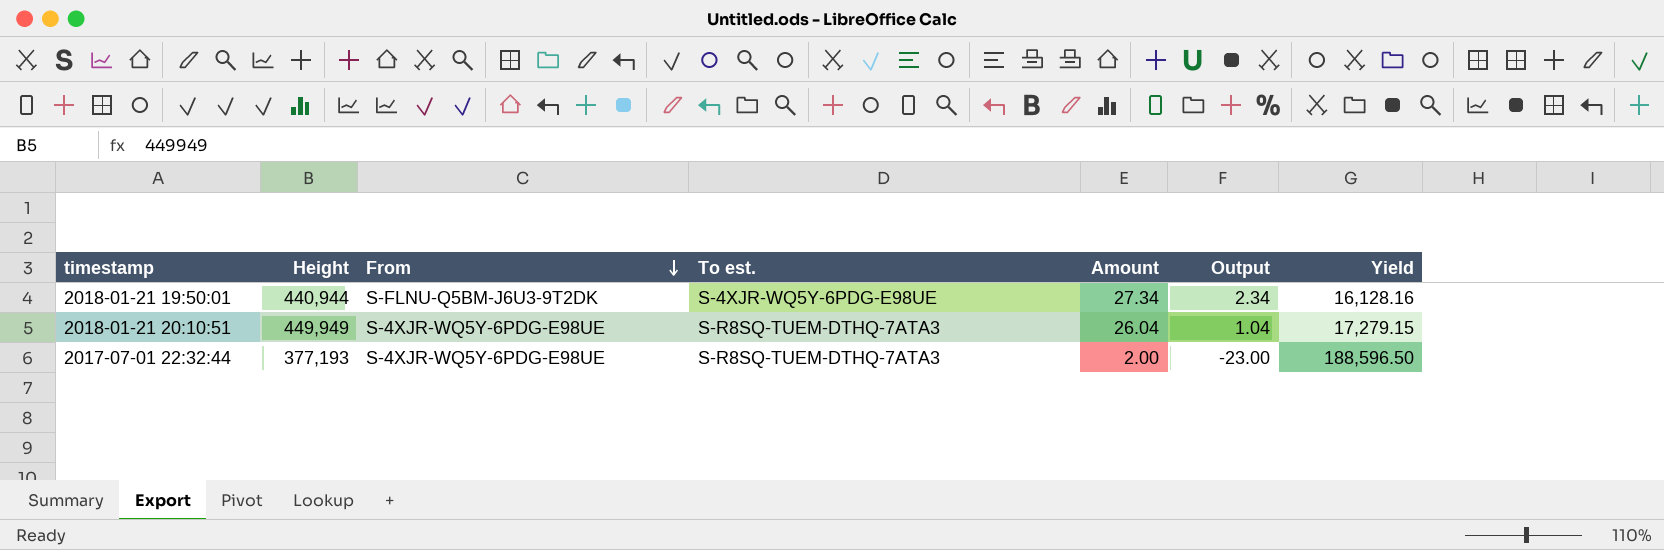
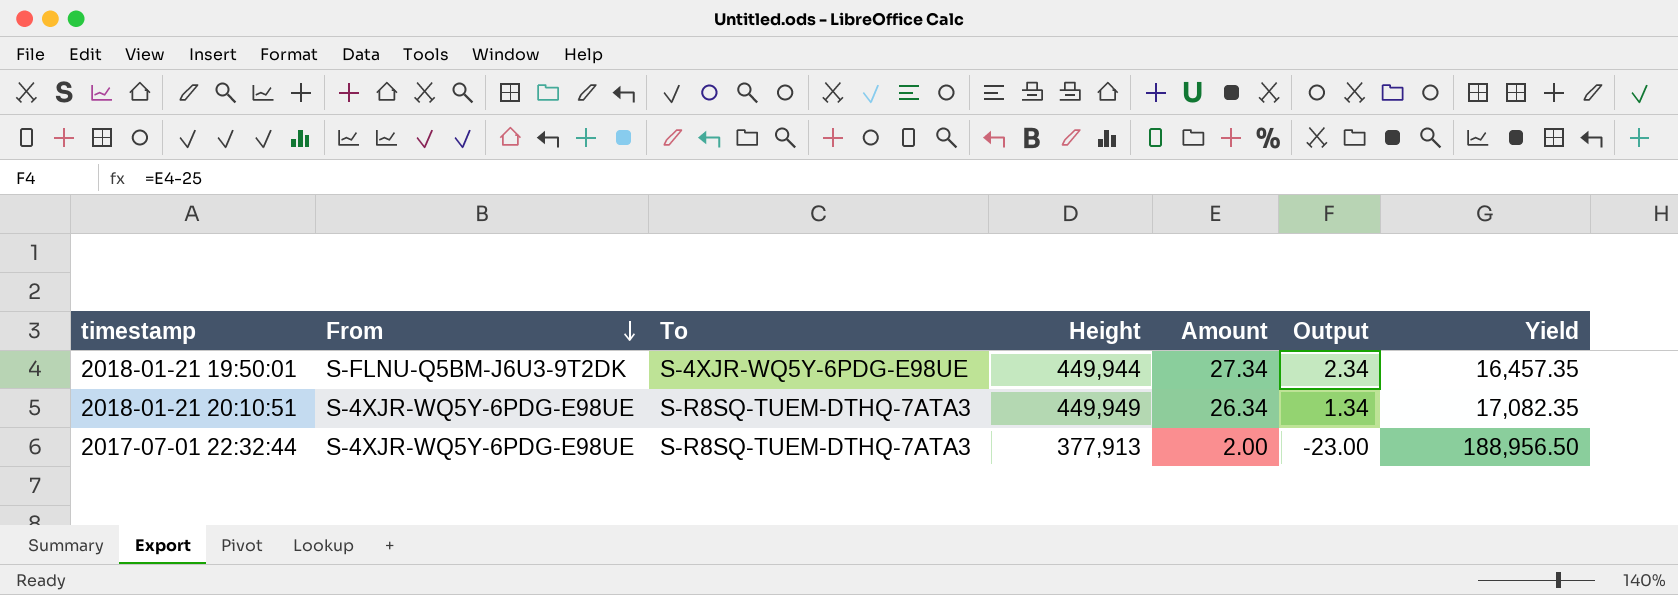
column name: To est. -> To
column Height | position: 2 -> 4
2018-01-21 19:50:01 | Height: 440,944 -> 449,944
2018-01-21 19:50:01 | Yield: 16,128.16 -> 16,457.35
2018-01-21 20:10:51 | Amount: 26.04 -> 26.34
2018-01-21 20:10:51 | Output: 1.04 -> 1.34
2018-01-21 20:10:51 | Yield: 17,279.15 -> 17,082.35
2017-07-01 22:32:44 | Height: 377,193 -> 377,913
2017-07-01 22:32:44 | Yield: 188,596.50 -> 188,956.50

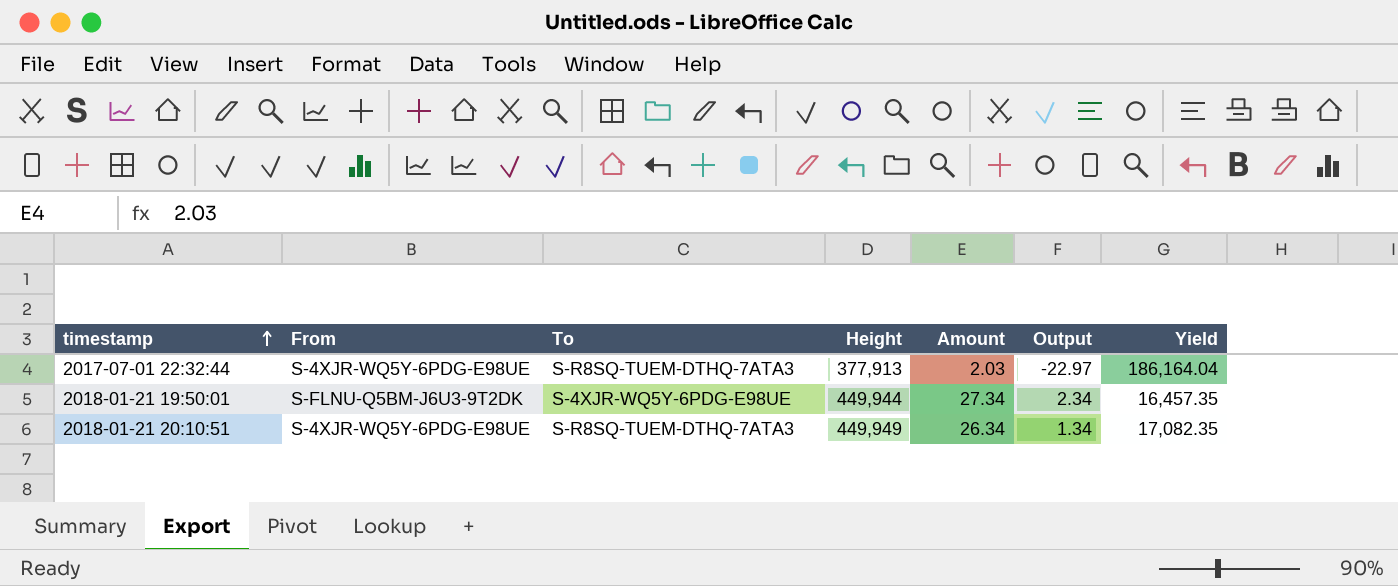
row order: From descending -> timestamp ascending
2017-07-01 22:32:44 | Amount: 2.00 -> 2.03
2017-07-01 22:32:44 | Output: -23.00 -> -22.97
2017-07-01 22:32:44 | Yield: 188,956.50 -> 186,164.04

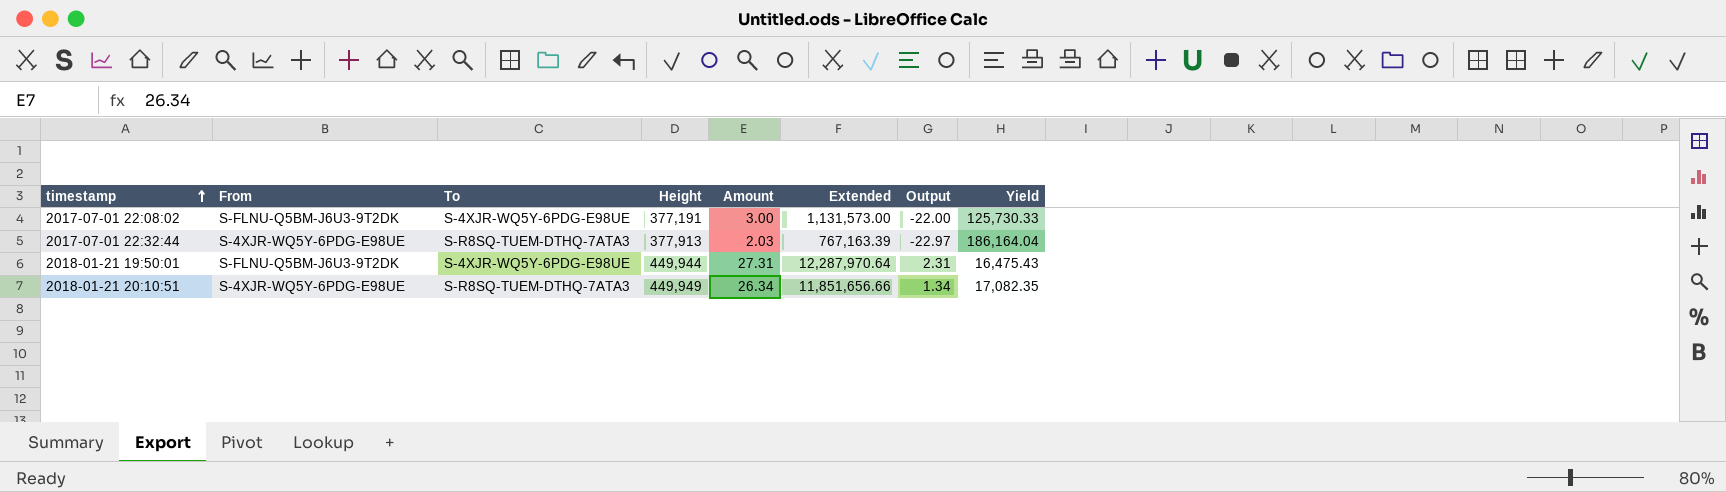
column Extended | formula: none -> [Height] * [Amount]
row 2017-07-01 22:08:02: none -> S-FLNU-Q5BM-J6U3-9T2DK | S-4XJR-WQ5Y-6PDG-E98UE | 377,191 | 3.00 | 1,131,573.00 | -22.00 | 125,730.33
2018-01-21 19:50:01 | Amount: 27.34 -> 27.31
2018-01-21 19:50:01 | Output: 2.34 -> 2.31
2018-01-21 19:50:01 | Yield: 16,457.35 -> 16,475.43

